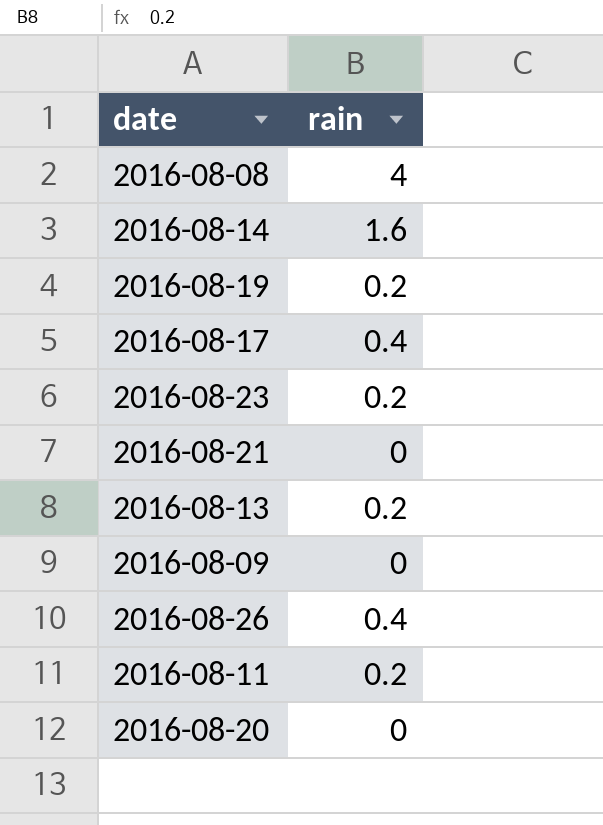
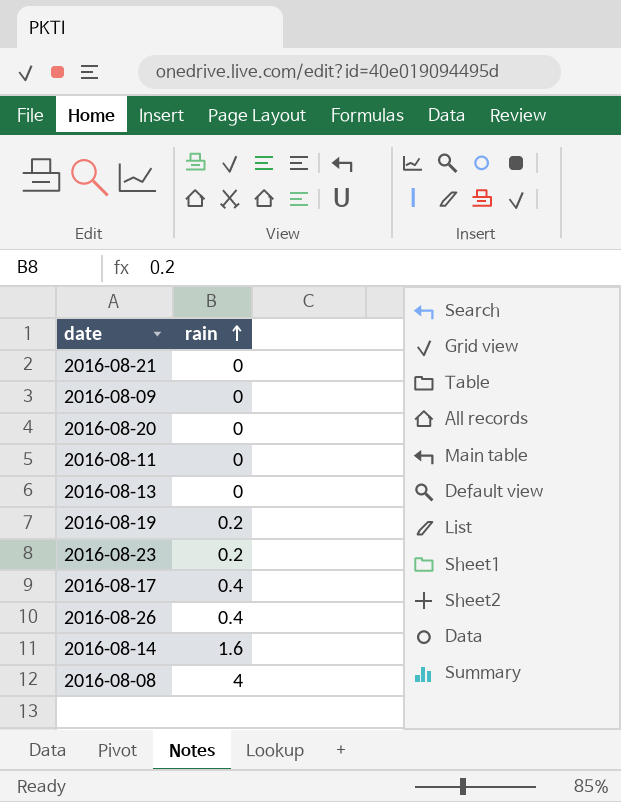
row order: none -> rain ascending
2016-08-11 | rain: 0.2 -> 0
2016-08-13 | rain: 0.2 -> 0

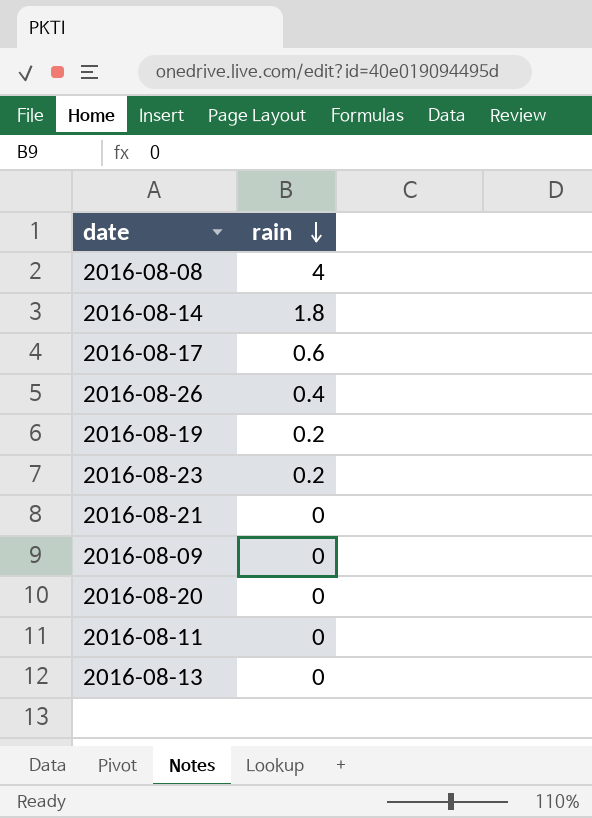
row order: rain ascending -> rain descending
2016-08-14 | rain: 1.6 -> 1.8
2016-08-17 | rain: 0.4 -> 0.6

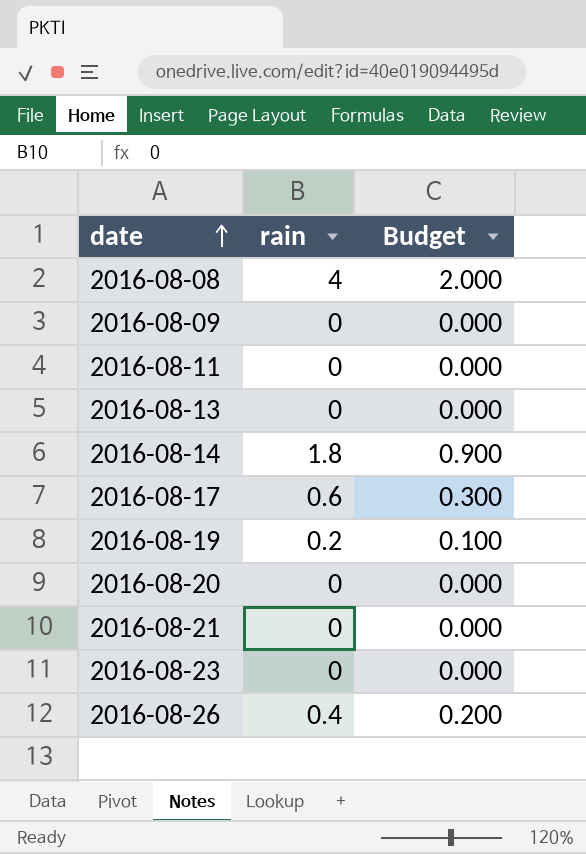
row order: rain descending -> date ascending
column Budget | formula: none -> [rain] * 0.5
2016-08-23 | rain: 0.2 -> 0

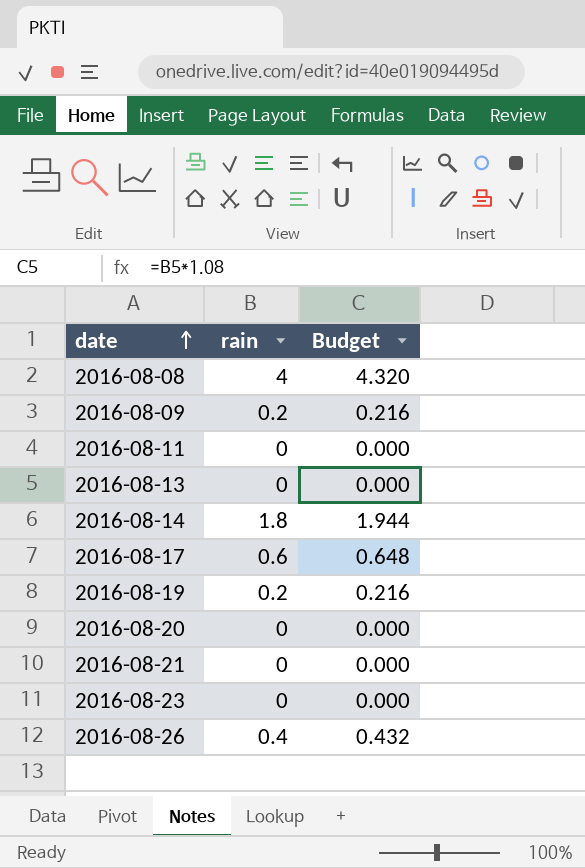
column Budget | formula: [rain] * 0.5 -> [rain] * 1.08
2016-08-09 | rain: 0 -> 0.2

